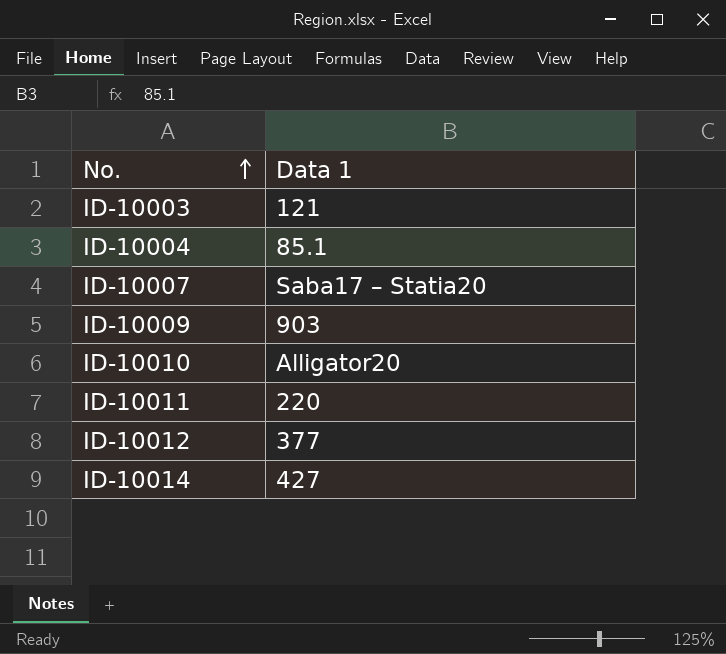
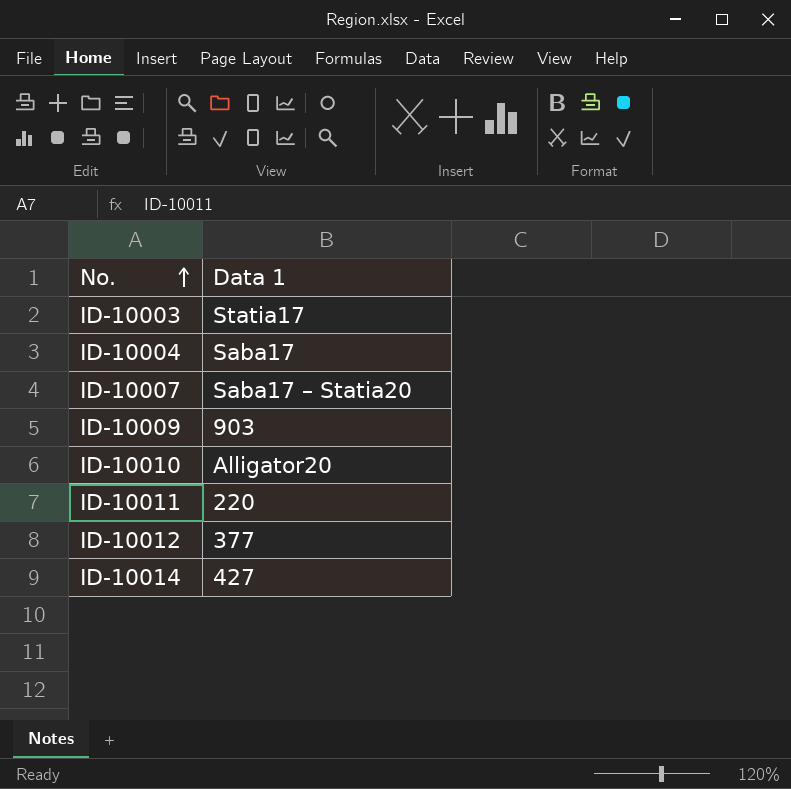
ID-10003 | Data 1: 121 -> Statia17
ID-10004 | Data 1: 85.1 -> Saba17

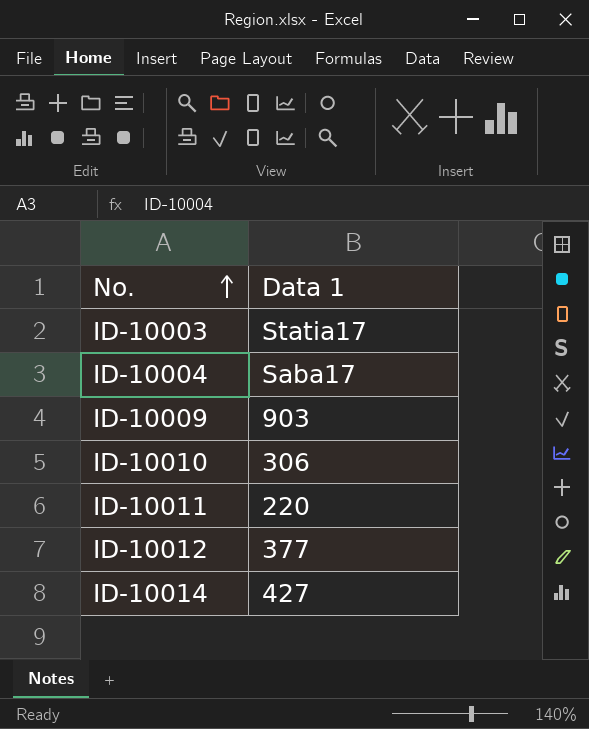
row ID-10007: Saba17 – Statia20 -> none
ID-10010 | Data 1: Alligator20 -> 306

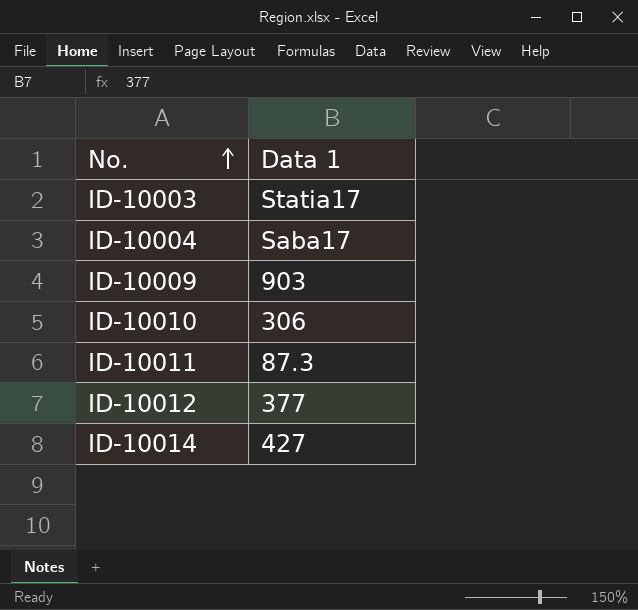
ID-10011 | Data 1: 220 -> 87.3

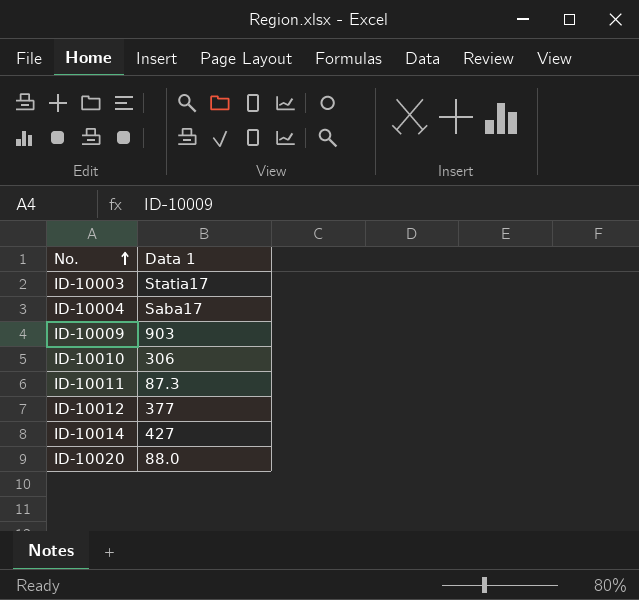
row ID-10020: none -> 88.0

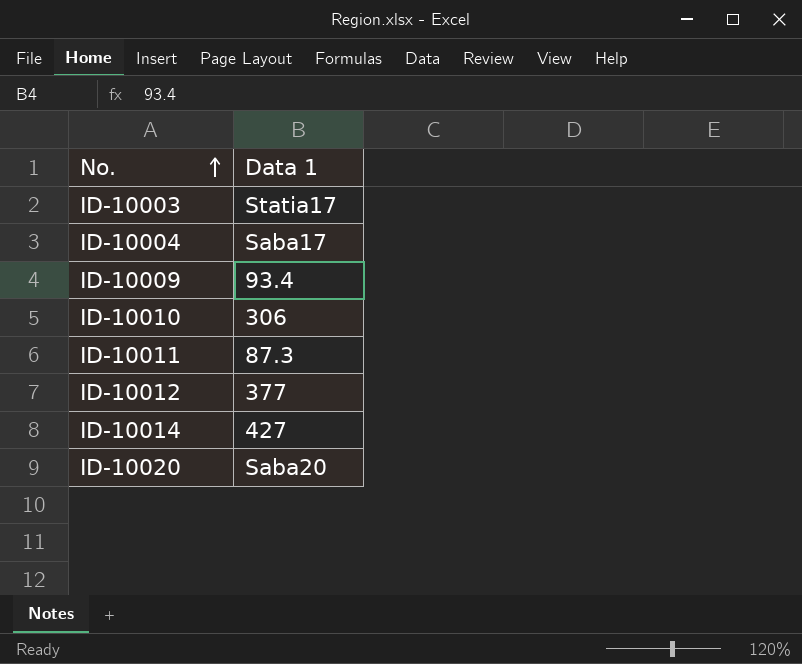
ID-10009 | Data 1: 903 -> 93.4
ID-10020 | Data 1: 88.0 -> Saba20

